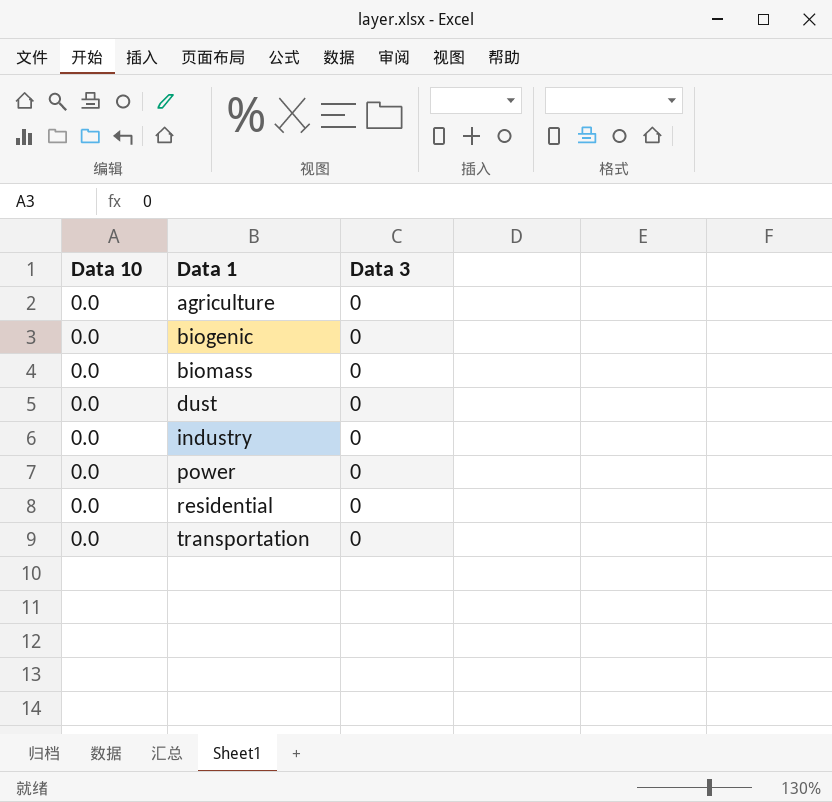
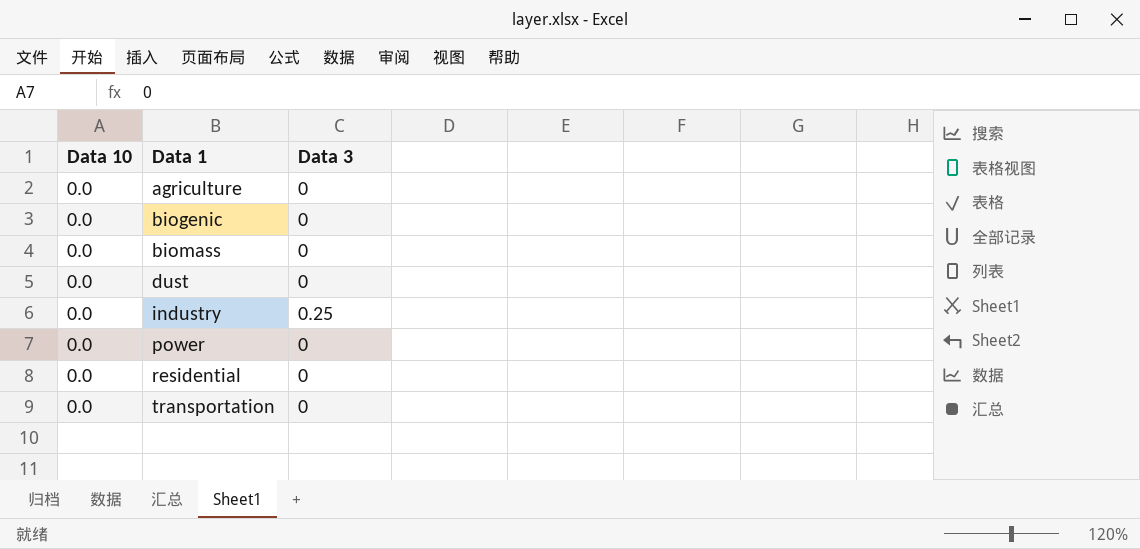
industry | Data 3: 0 -> 0.25

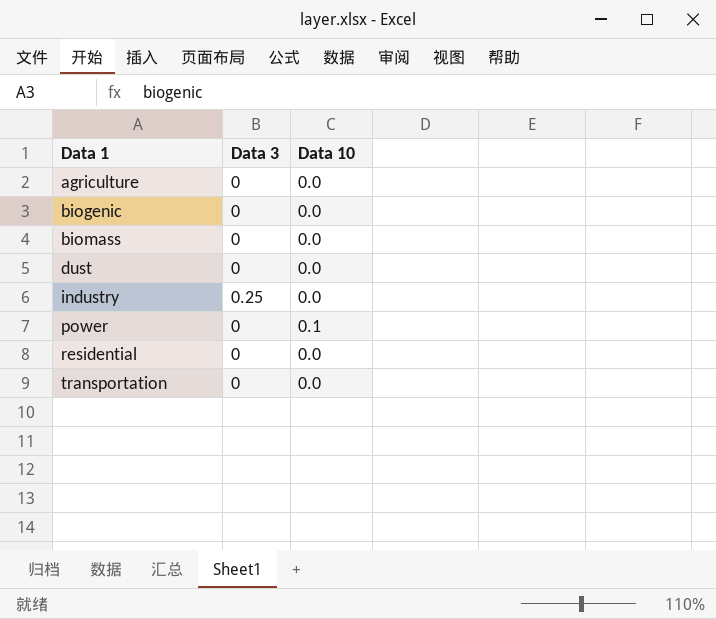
column Data 10 | position: 1 -> 3
power | Data 10: 0.0 -> 0.1

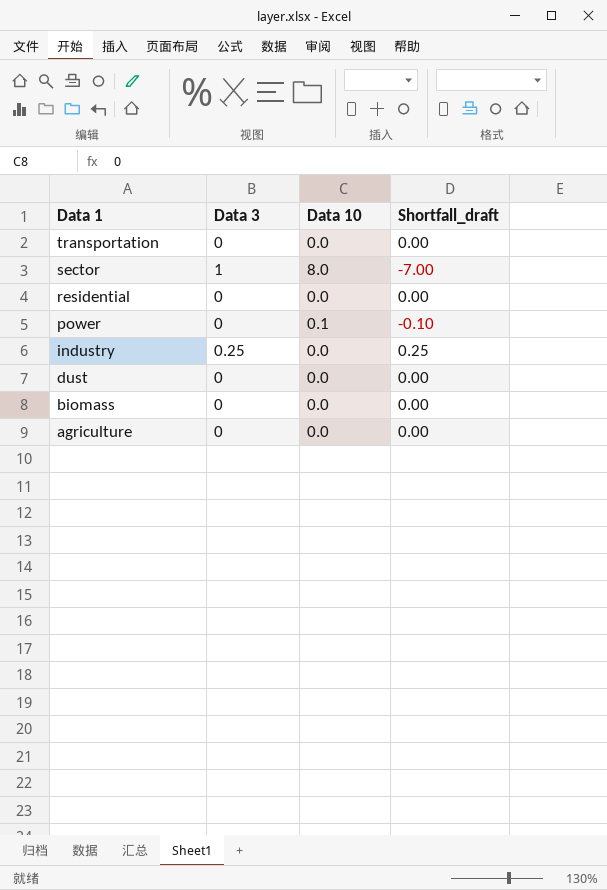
row order: Data 1 ascending -> Data 1 descending
column Shortfall_draft | formula: none -> [Data 3] - [Data 10]
row biogenic: 0 | 0.0 -> none
row sector: none -> 1 | 8.0 | -7.00

